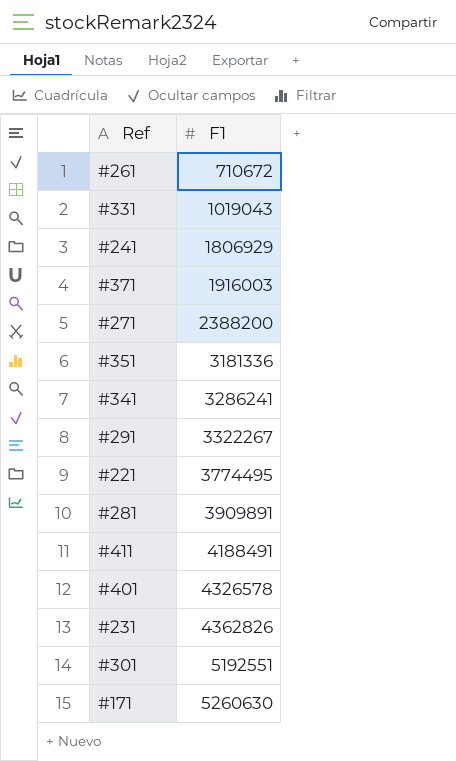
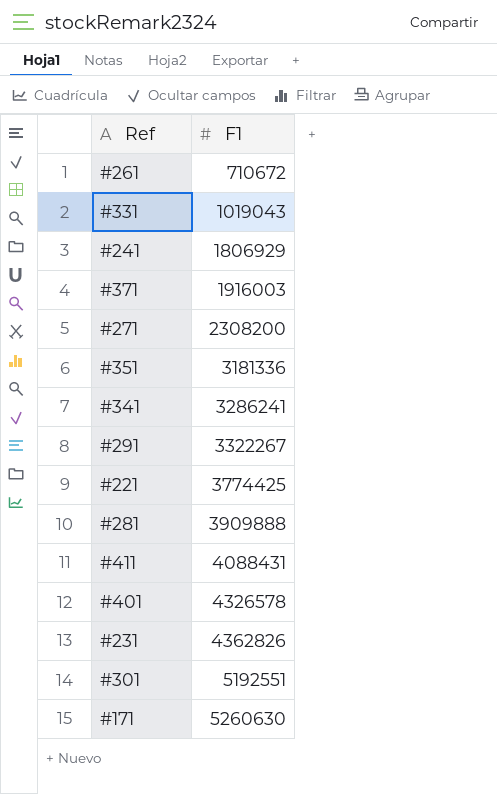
#271 | F1: 2388200 -> 2308200
#221 | F1: 3774495 -> 3774425
#281 | F1: 3909891 -> 3909888
#411 | F1: 4188491 -> 4088431

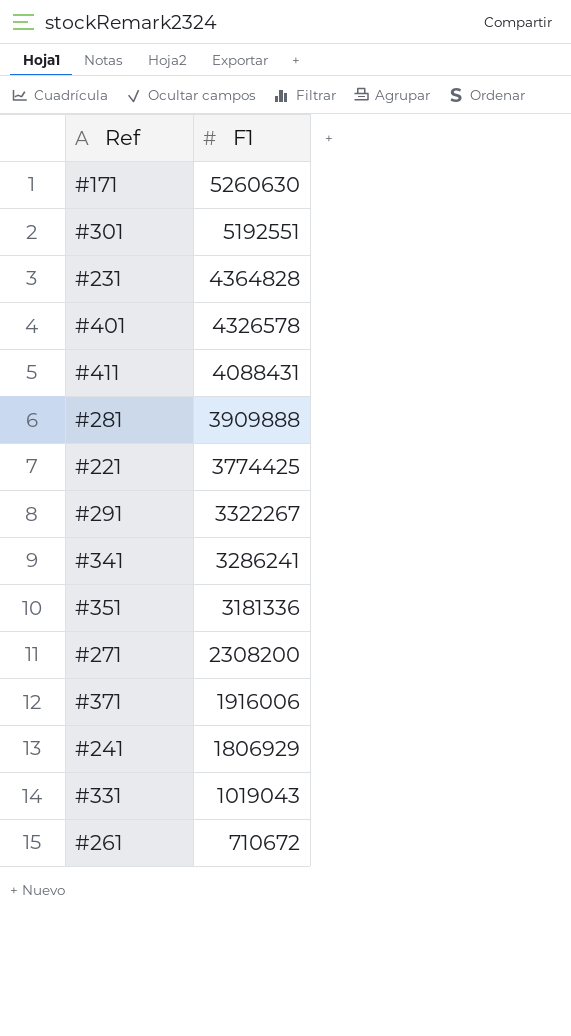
row order: F1 ascending -> F1 descending
#231 | F1: 4362826 -> 4364828
#371 | F1: 1916003 -> 1916006

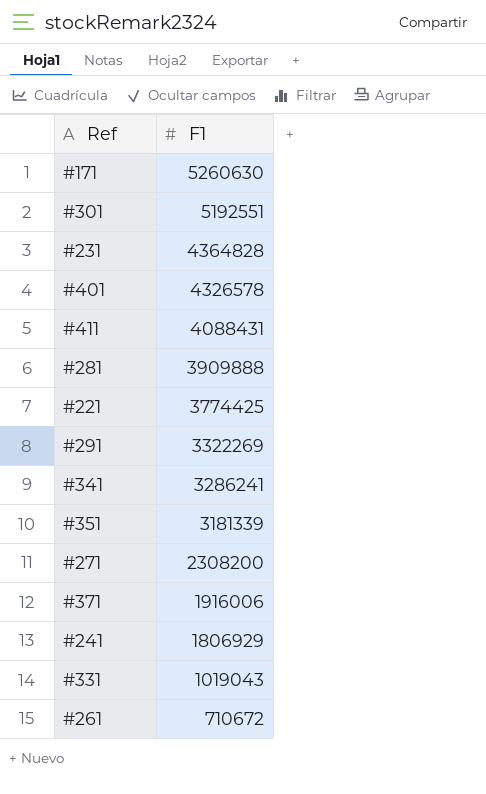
#291 | F1: 3322267 -> 3322269
#351 | F1: 3181336 -> 3181339

